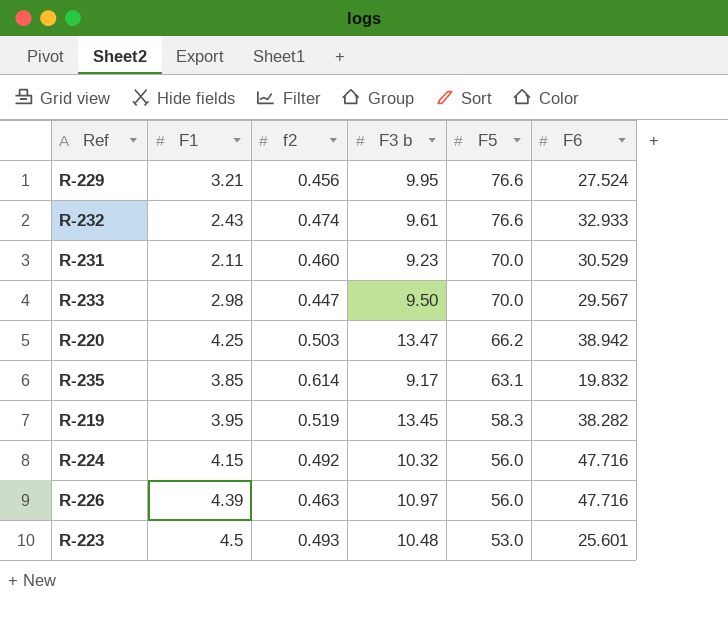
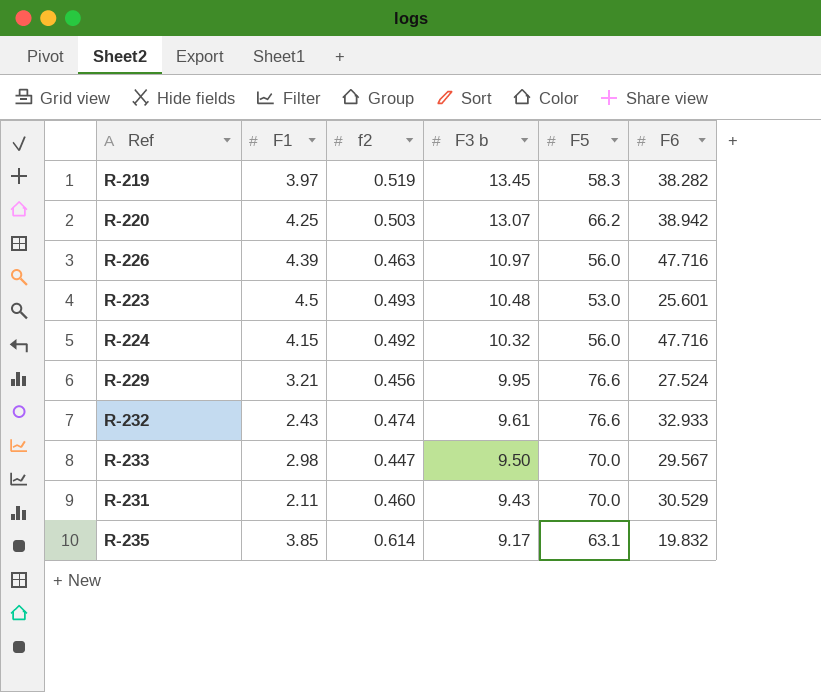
row order: F5 descending -> F3 b descending
R-219 | F1: 3.95 -> 3.97
R-220 | F3 b: 13.47 -> 13.07
R-231 | F3 b: 9.23 -> 9.43

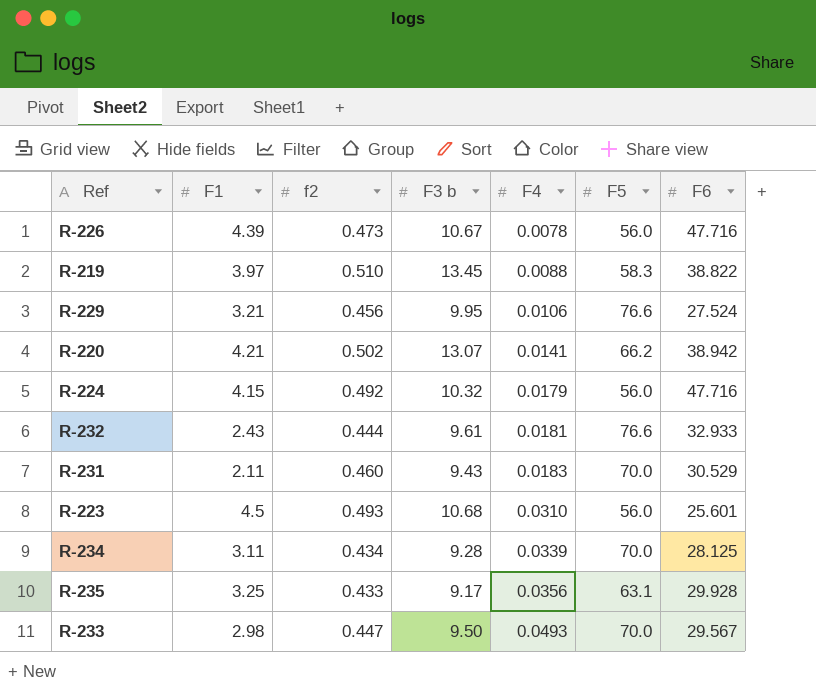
row order: F3 b descending -> F4 ascending
column F4 | position: none -> 5
R-226 | f2: 0.463 -> 0.473
R-226 | F3 b: 10.97 -> 10.67
R-219 | f2: 0.519 -> 0.510
R-219 | F6: 38.282 -> 38.822
R-220 | F1: 4.25 -> 4.21
R-220 | f2: 0.503 -> 0.502
R-232 | f2: 0.474 -> 0.444
R-223 | F3 b: 10.48 -> 10.68
R-223 | F5: 53.0 -> 56.0
row R-234: none -> 3.11 | 0.434 | 9.28 | 0.0339 | 70.0 | 28.125
R-235 | F1: 3.85 -> 3.25
R-235 | f2: 0.614 -> 0.433
R-235 | F6: 19.832 -> 29.928

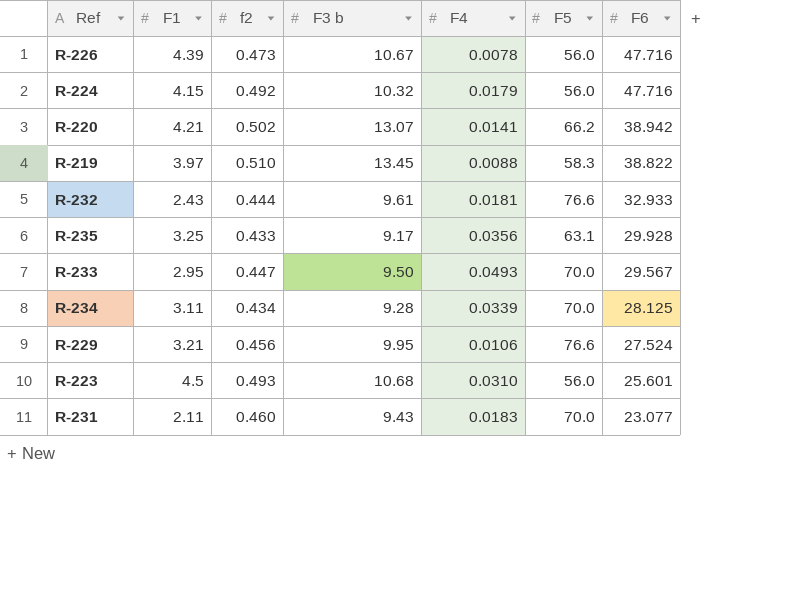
row order: F4 ascending -> F6 descending
R-233 | F1: 2.98 -> 2.95
R-231 | F6: 30.529 -> 23.077

